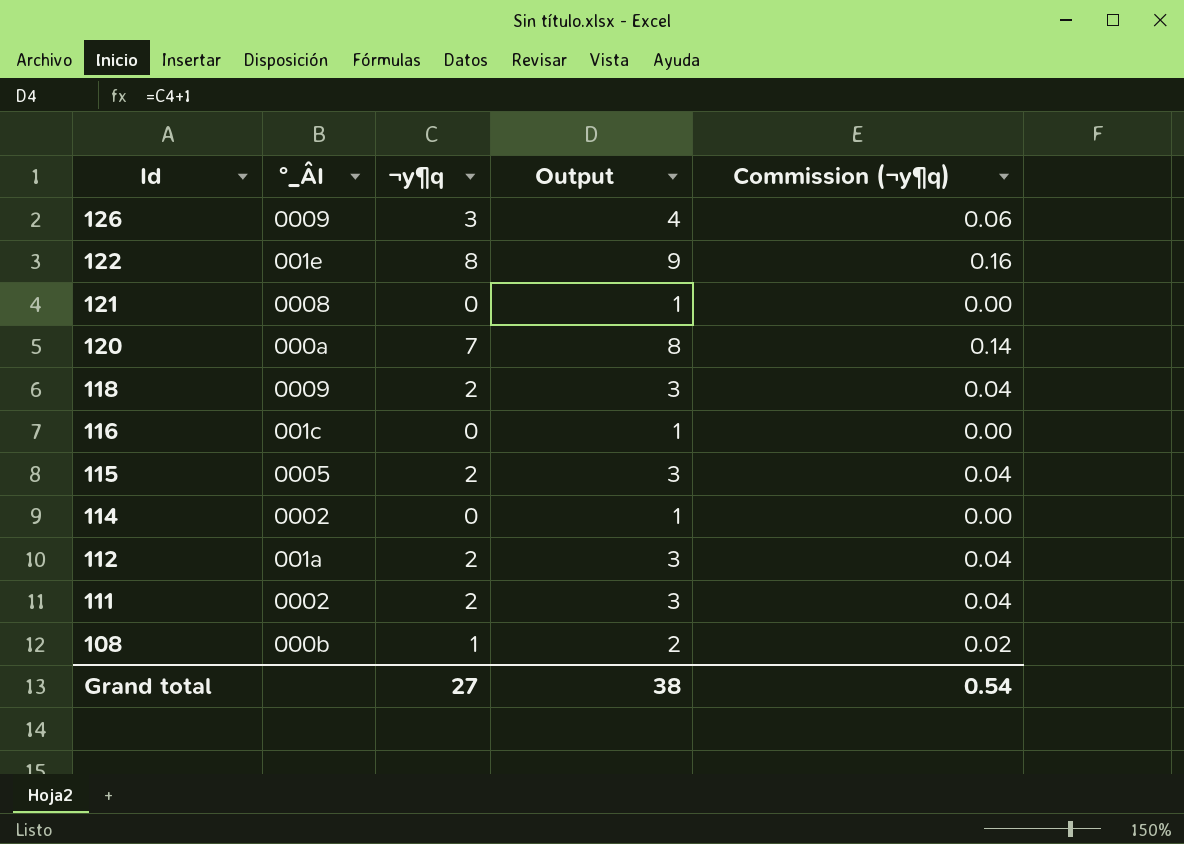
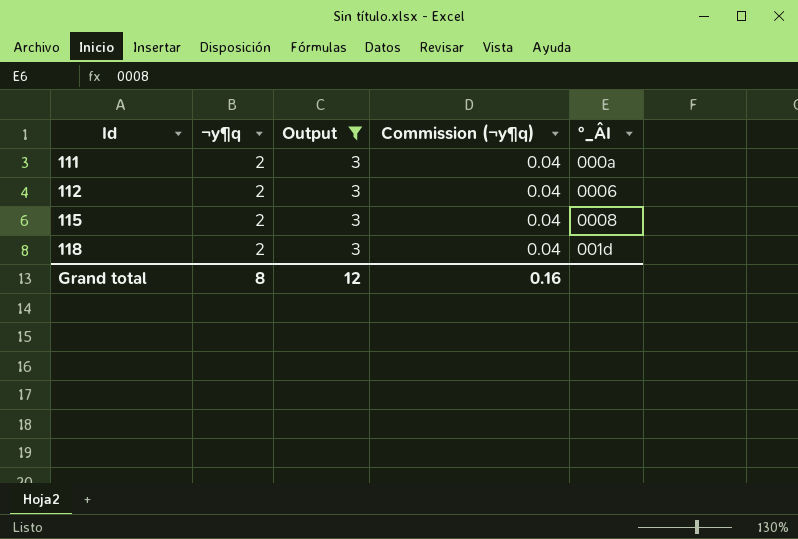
filter: none -> Output = 3
row order: Id descending -> Id ascending
column °_ÂI | position: 2 -> 5
111 | °_ÂI: 0002 -> 000a
112 | °_ÂI: 001a -> 0006
115 | °_ÂI: 0005 -> 0008
118 | °_ÂI: 0009 -> 001d
Grand total | ¬y¶q: 27 -> 8
Grand total | Output: 38 -> 12
Grand total | Commission (¬y¶q): 0.54 -> 0.16

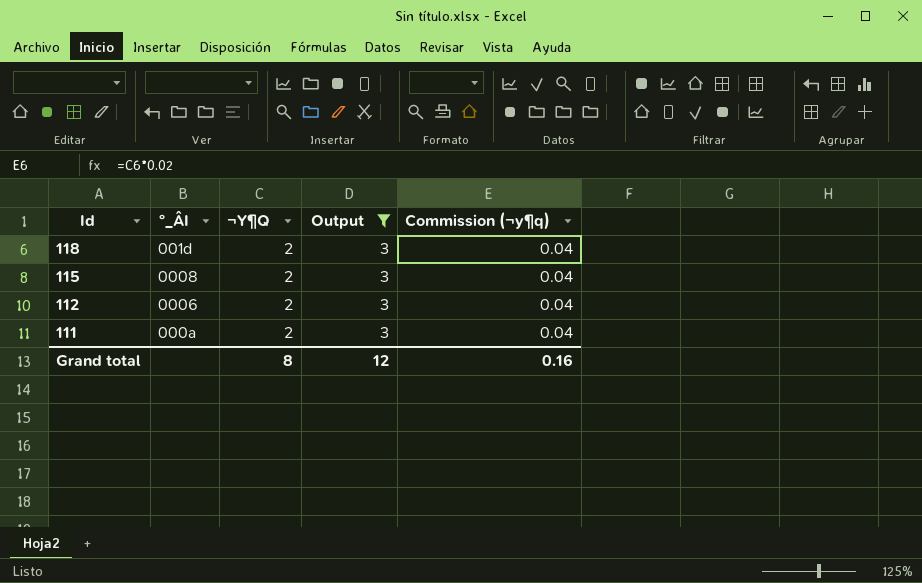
row order: Id ascending -> Id descending
column °_ÂI | position: 5 -> 2
column name: ¬y¶q -> ¬Y¶Q

